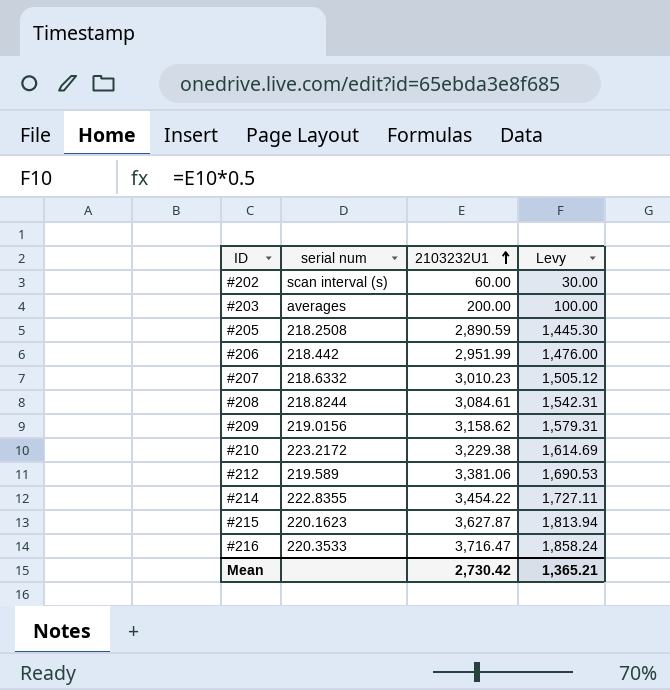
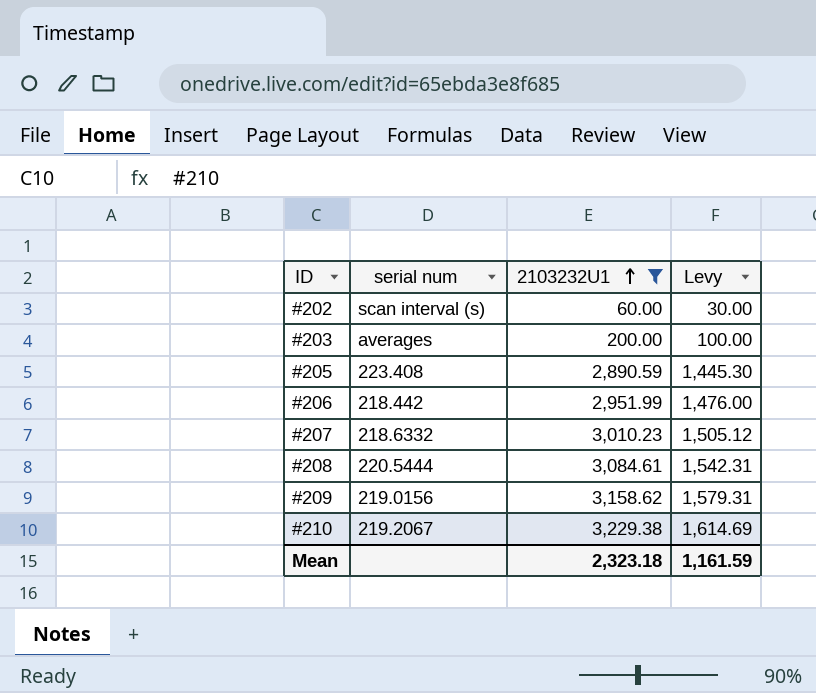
filter: none -> 2103232U1 <= 3,229.38
#205 | serial num: 218.2508 -> 223.408
#208 | serial num: 218.8244 -> 220.5444
#210 | serial num: 223.2172 -> 219.2067
Mean | 2103232U1: 2,730.42 -> 2,323.18
Mean | Levy: 1,365.21 -> 1,161.59

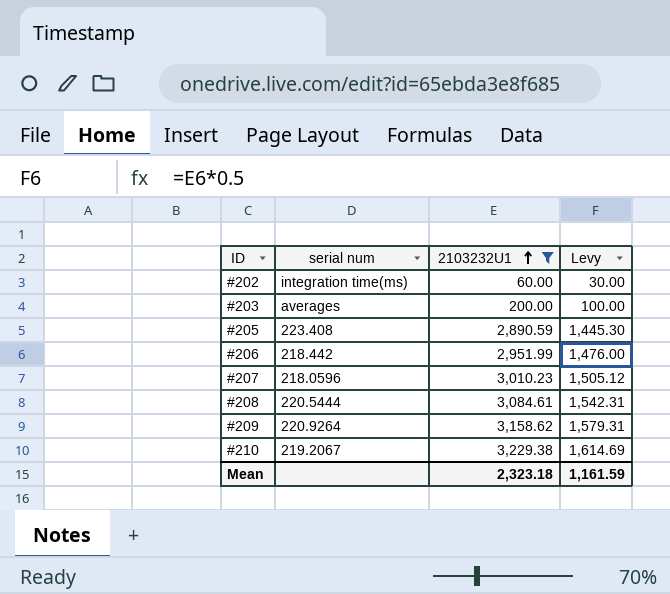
#202 | serial num: scan interval (s) -> integration time(ms)
#207 | serial num: 218.6332 -> 218.0596
#209 | serial num: 219.0156 -> 220.9264

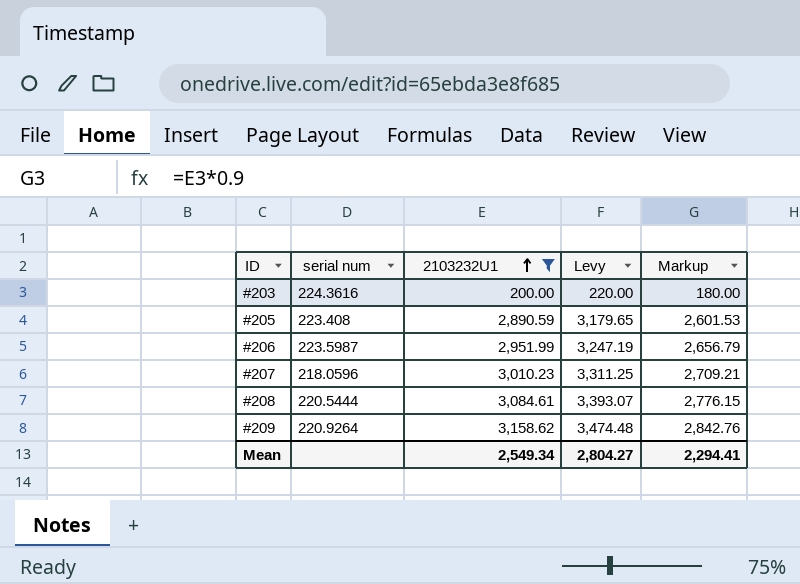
column Levy | formula: [2103232U1] * 0.5 -> [2103232U1] * 1.1
column Markup | formula: none -> [2103232U1] * 0.9
row #202: integration time(ms) | 60.00 | 30.00 -> none
row #210: 219.2067 | 3,229.38 | 1,614.69 -> none
#203 | serial num: averages -> 224.3616
#206 | serial num: 218.442 -> 223.5987
Mean | 2103232U1: 2,323.18 -> 2,549.34
Mean | Levy: 1,161.59 -> 2,804.27

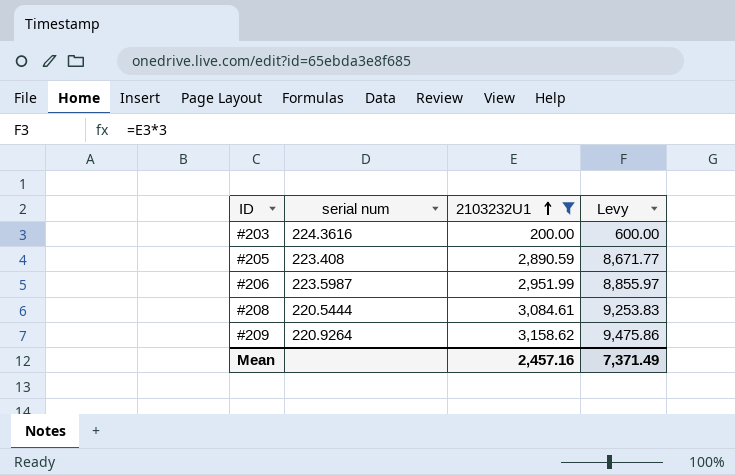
column Markup | formula: [2103232U1] * 0.9 -> none
column Levy | formula: [2103232U1] * 1.1 -> [2103232U1] * 3
row #207: 218.0596 | 3,010.23 | 3,311.25 | 2,709.21 -> none
Mean | 2103232U1: 2,549.34 -> 2,457.16
Mean | Levy: 2,804.27 -> 7,371.49

